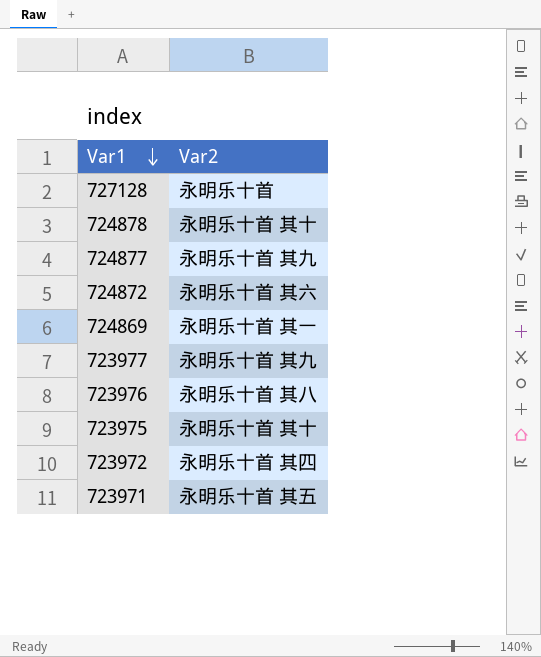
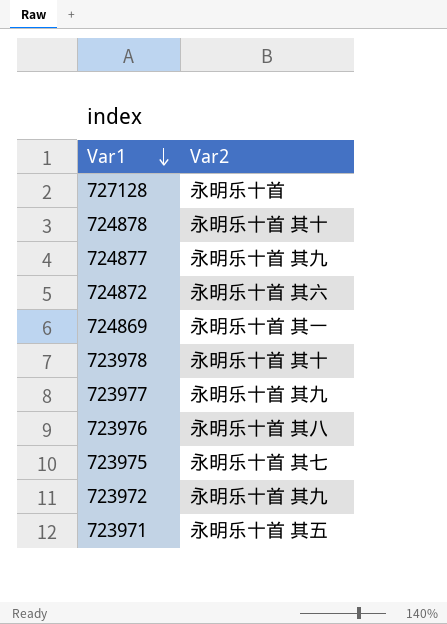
row 723978: none -> 永明乐十首 其十
723975 | Var2: 永明乐十首 其十 -> 永明乐十首 其七
723972 | Var2: 永明乐十首 其四 -> 永明乐十首 其九

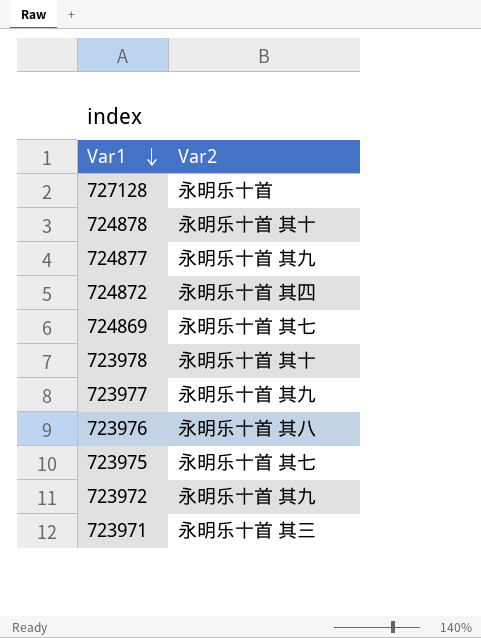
724872 | Var2: 永明乐十首 其六 -> 永明乐十首 其四
724869 | Var2: 永明乐十首 其一 -> 永明乐十首 其七
723971 | Var2: 永明乐十首 其五 -> 永明乐十首 其三

